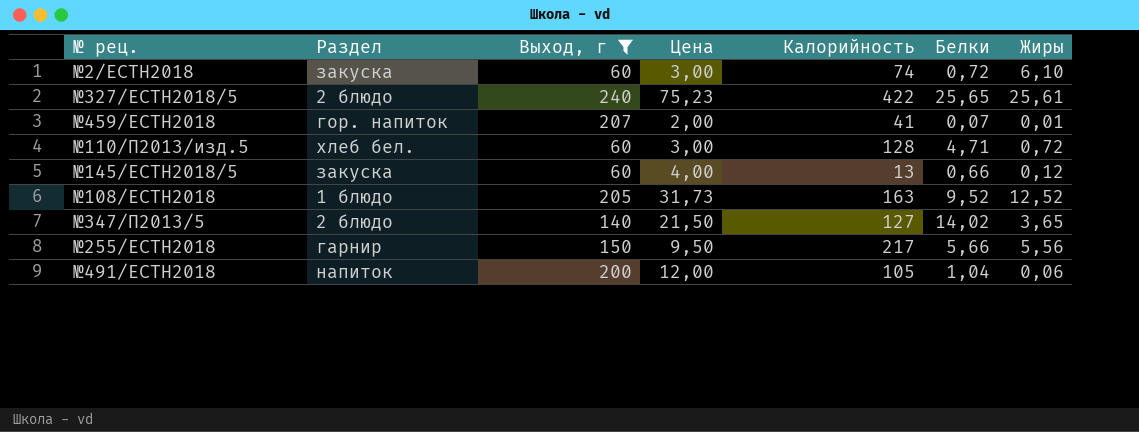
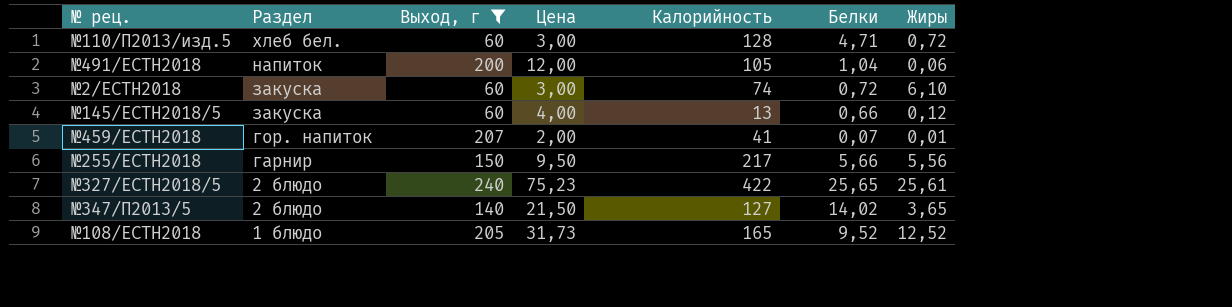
row order: none -> Раздел descending
№108/ЕСТН2018 | Калорийность: 163 -> 165

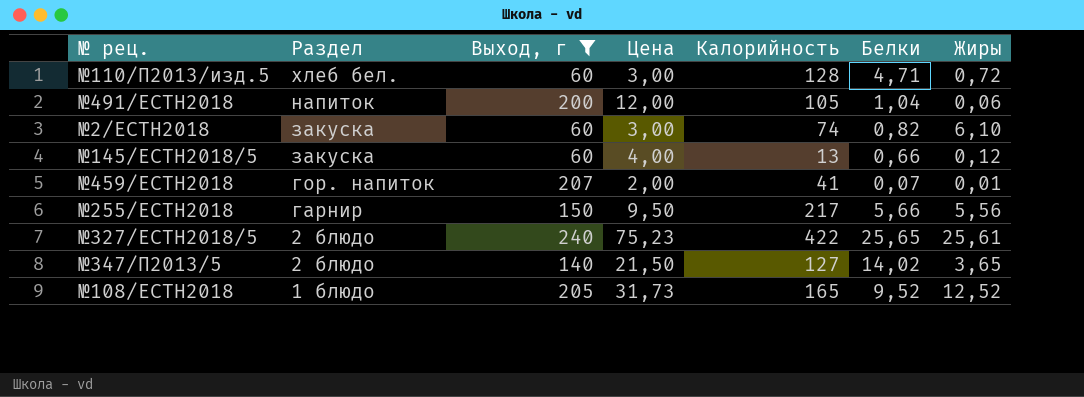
№2/ЕСТН2018 | Белки: 0,72 -> 0,82

